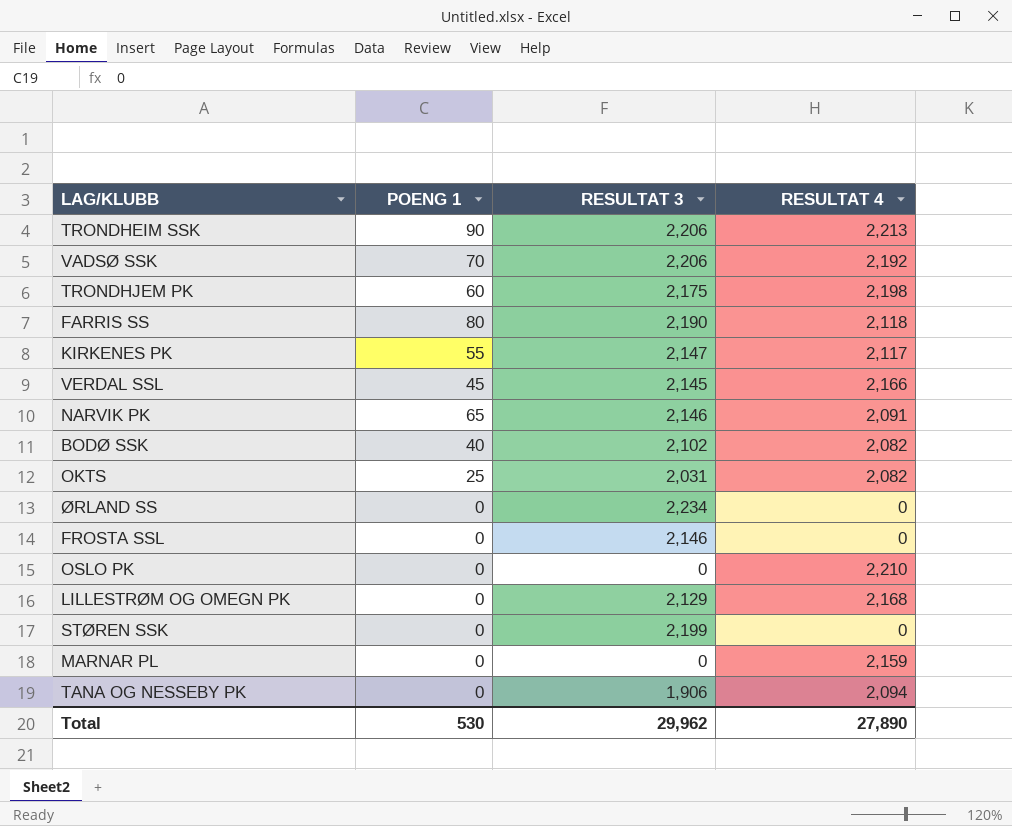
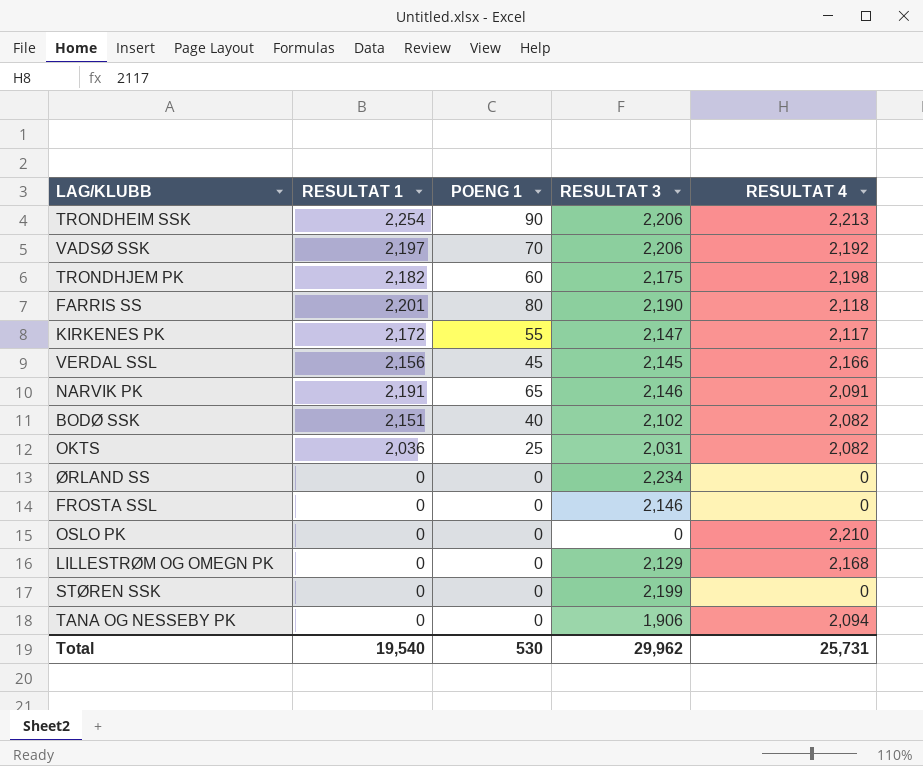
column RESULTAT 1 | position: none -> 2
row MARNAR PL: 0 | 0 | 2,159 -> none
Total | RESULTAT 4: 27,890 -> 25,731

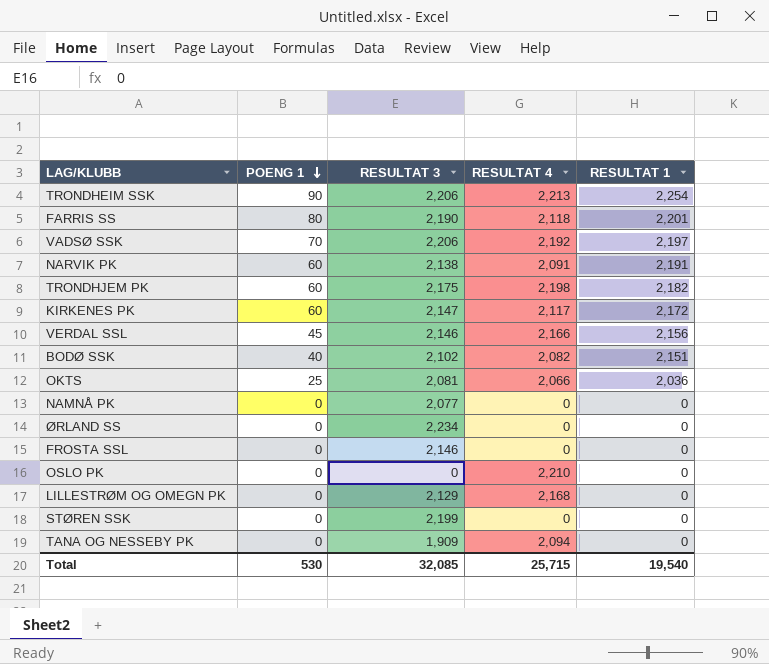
row order: none -> POENG 1 descending
column RESULTAT 1 | position: 2 -> 5
NARVIK PK | POENG 1: 65 -> 60
NARVIK PK | RESULTAT 3: 2,146 -> 2,138
KIRKENES PK | POENG 1: 55 -> 60
VERDAL SSL | RESULTAT 3: 2,145 -> 2,146
OKTS | RESULTAT 3: 2,031 -> 2,081
OKTS | RESULTAT 4: 2,082 -> 2,066
row NAMNÅ PK: none -> 0 | 2,077 | 0 | 0
TANA OG NESSEBY PK | RESULTAT 3: 1,906 -> 1,909
Total | RESULTAT 3: 29,962 -> 32,085
Total | RESULTAT 4: 25,731 -> 25,715

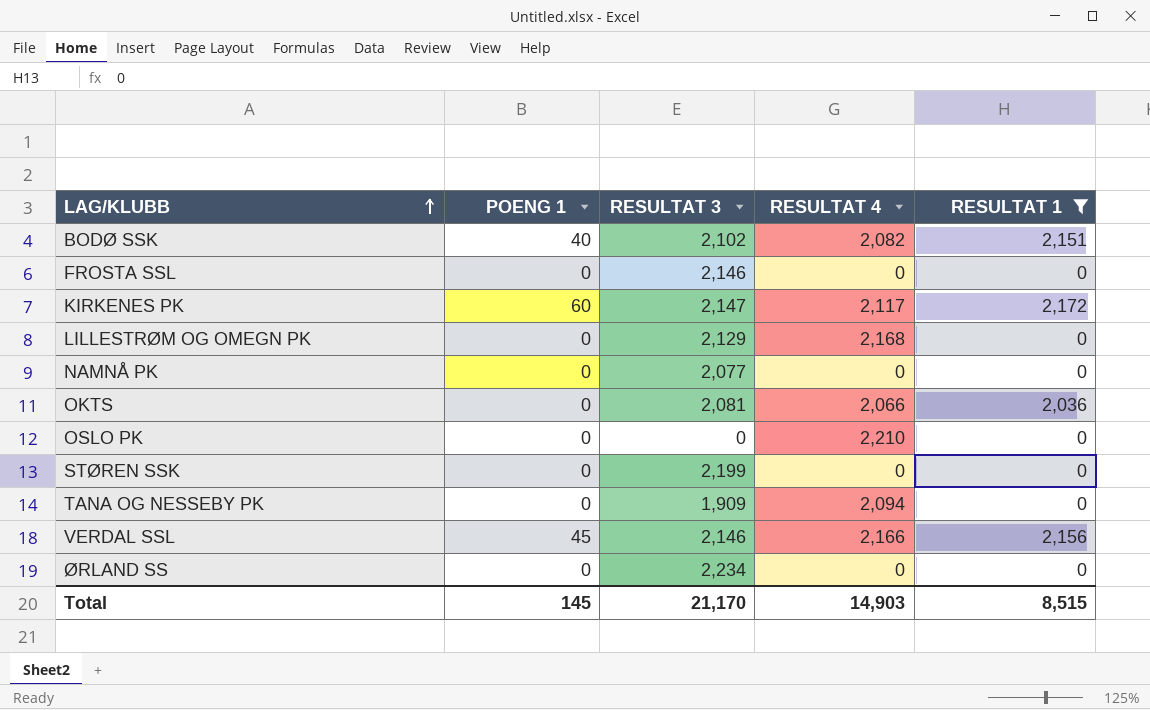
filter: none -> RESULTAT 1 <= 2,172
row order: POENG 1 descending -> LAG/KLUBB ascending
OKTS | POENG 1: 25 -> 0
Total | POENG 1: 530 -> 145
Total | RESULTAT 3: 32,085 -> 21,170
Total | RESULTAT 4: 25,715 -> 14,903
Total | RESULTAT 1: 19,540 -> 8,515

